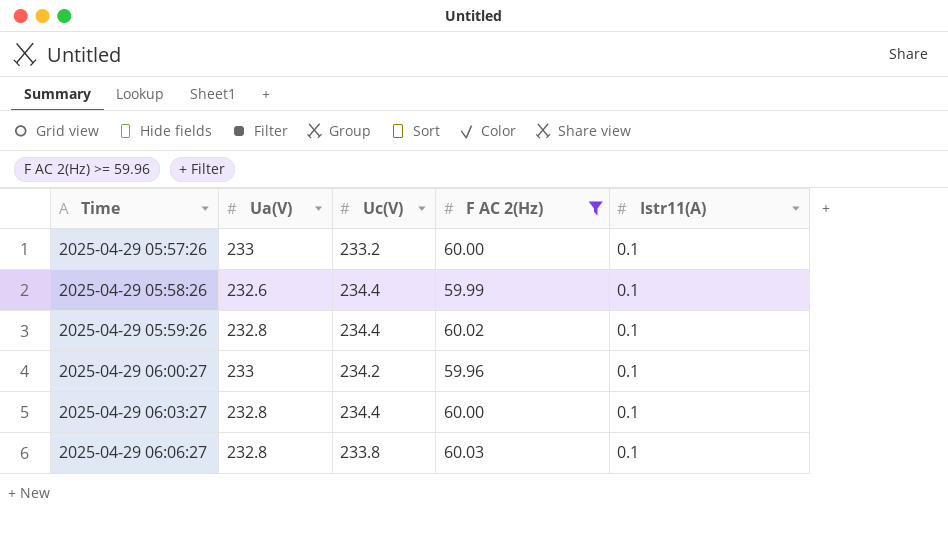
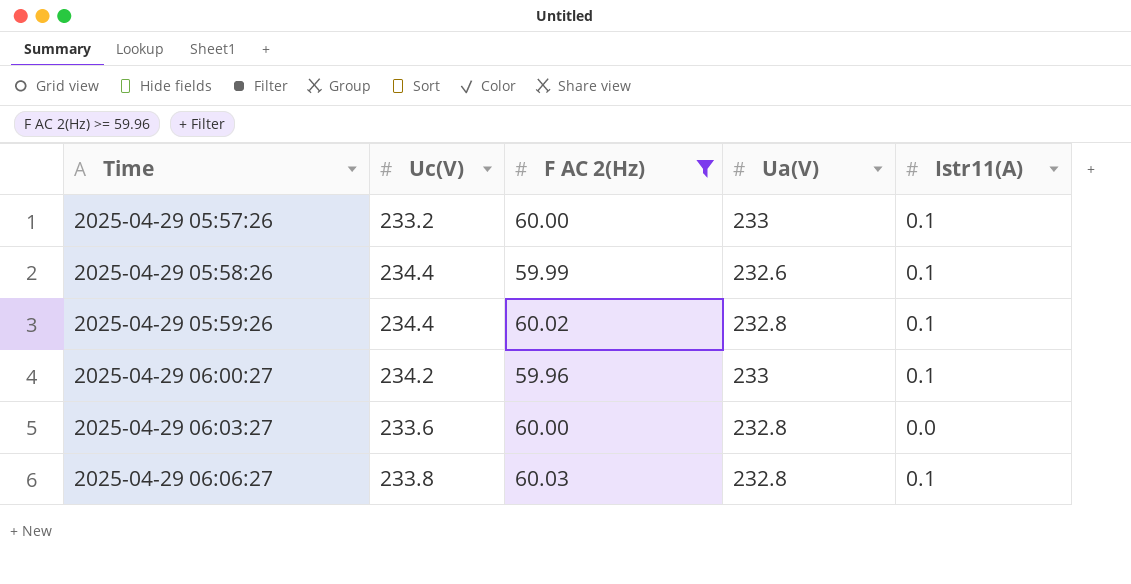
column Ua(V) | position: 2 -> 4
2025-04-29 06:03:27 | Uc(V): 234.4 -> 233.6
2025-04-29 06:03:27 | Istr11(A): 0.1 -> 0.0

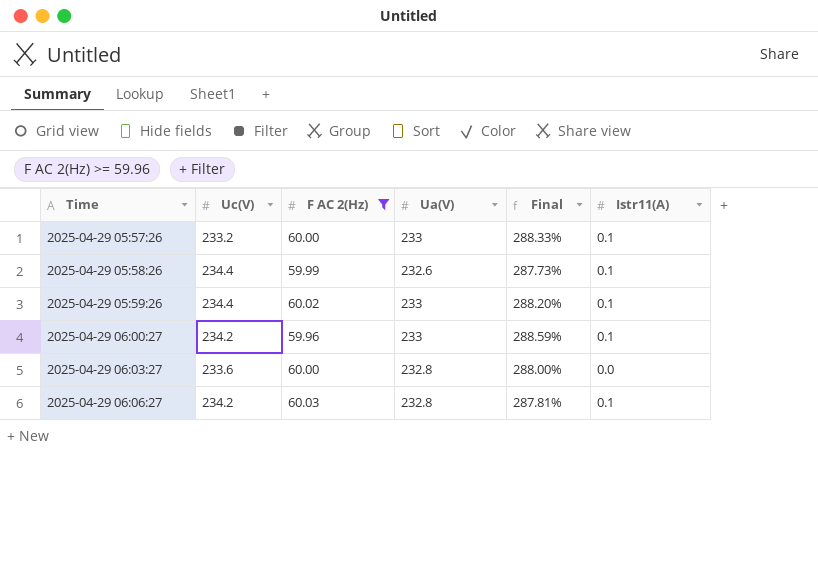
column Final | formula: none -> ([Ua(V)] - [F AC 2(Hz)]) / [F AC 2(Hz)]
2025-04-29 05:59:26 | Ua(V): 232.8 -> 233
2025-04-29 06:06:27 | Uc(V): 233.8 -> 234.2

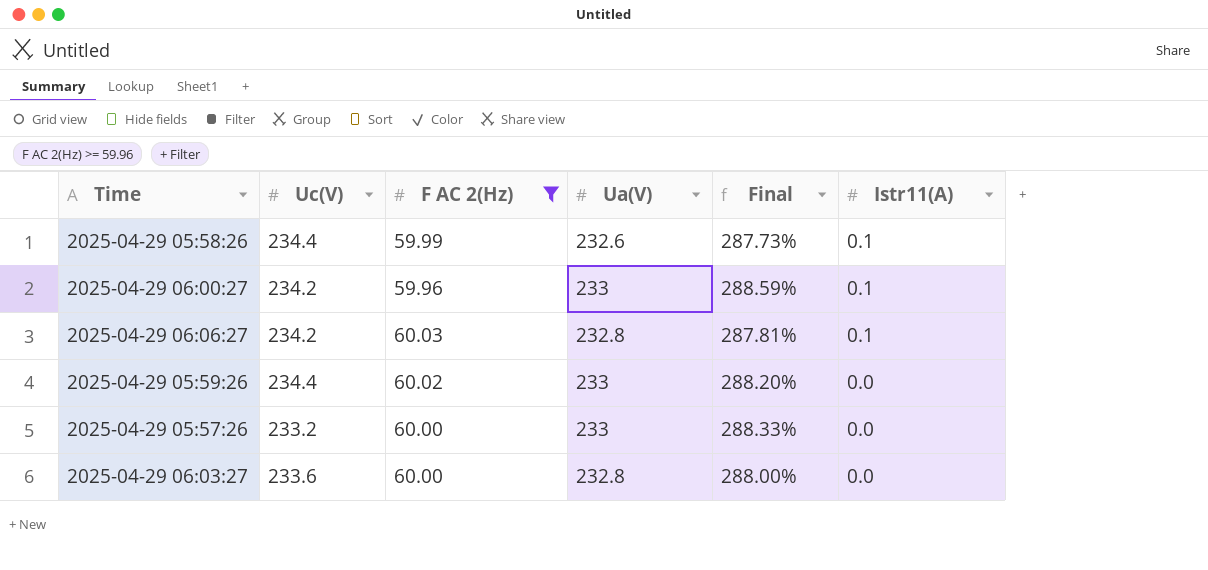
row order: Time ascending -> Istr11(A) descending
2025-04-29 05:59:26 | Istr11(A): 0.1 -> 0.0
2025-04-29 05:57:26 | Istr11(A): 0.1 -> 0.0

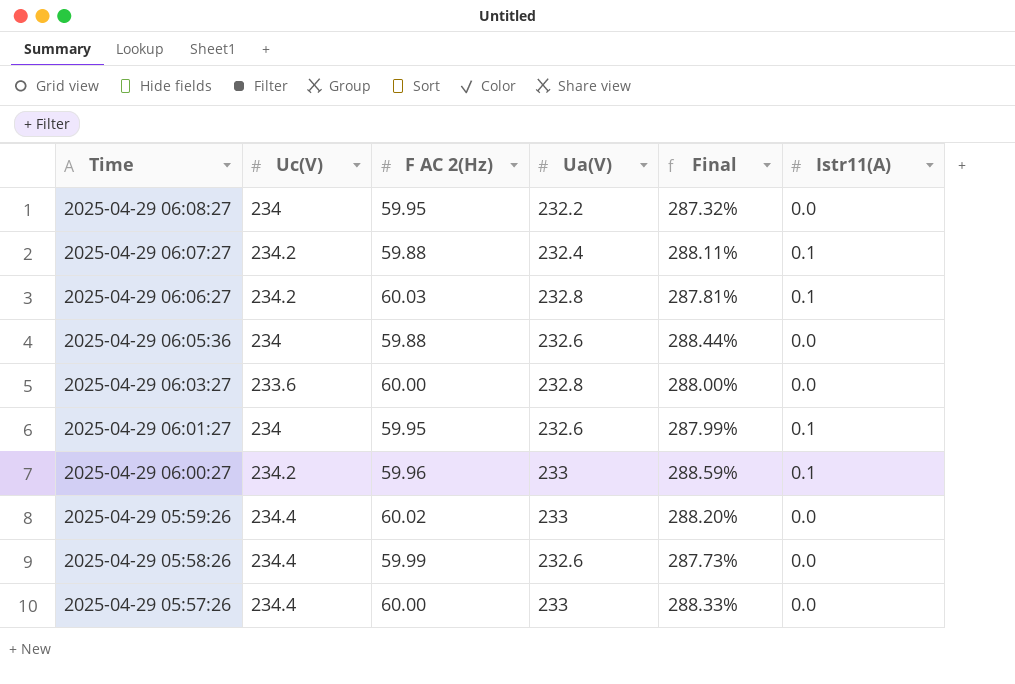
filter: F AC 2(Hz) >= 59.96 -> none
row order: Istr11(A) descending -> Time descending
2025-04-29 05:58:26 | Istr11(A): 0.1 -> 0.0
2025-04-29 05:57:26 | Uc(V): 233.2 -> 234.4

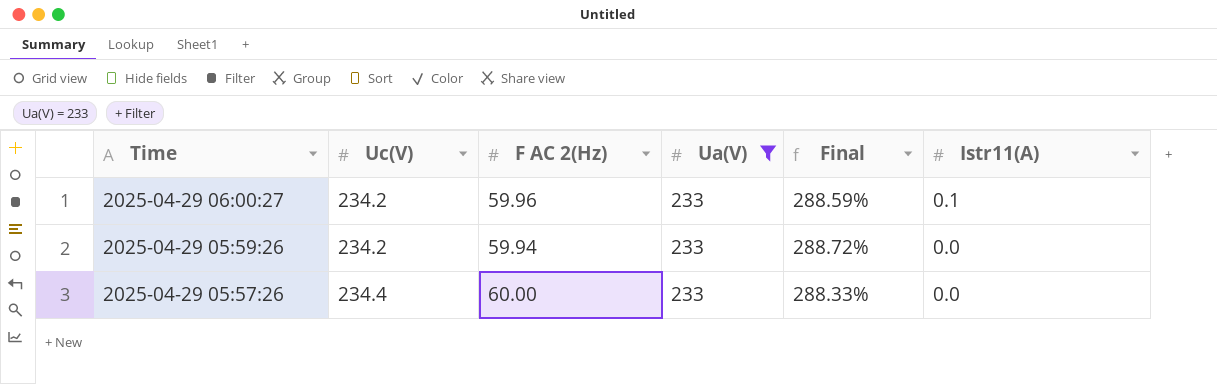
filter: none -> Ua(V) = 233
2025-04-29 05:59:26 | Uc(V): 234.4 -> 234.2
2025-04-29 05:59:26 | F AC 2(Hz): 60.02 -> 59.94
2025-04-29 05:59:26 | Final: 288.20% -> 288.72%

